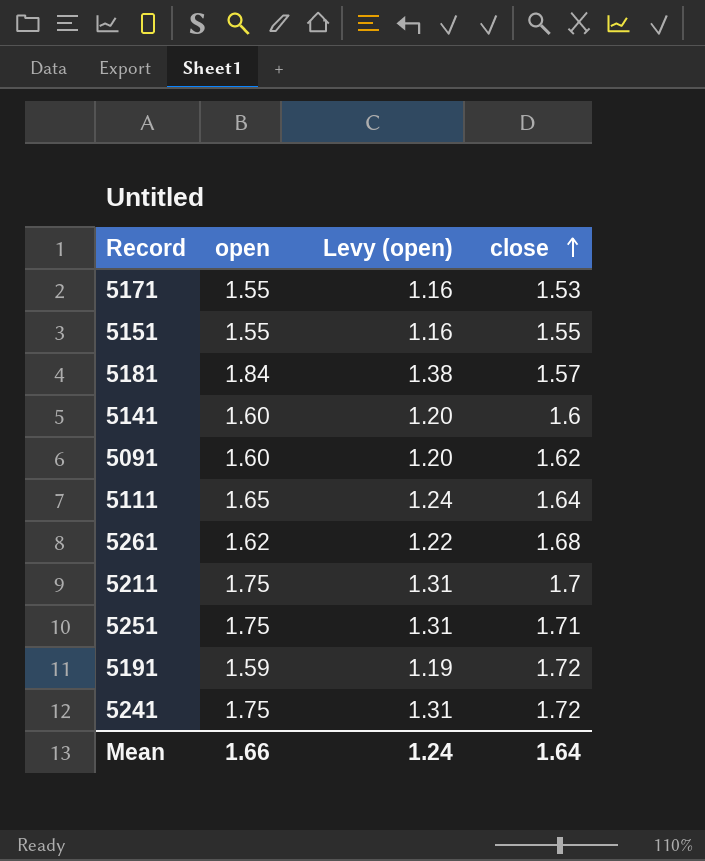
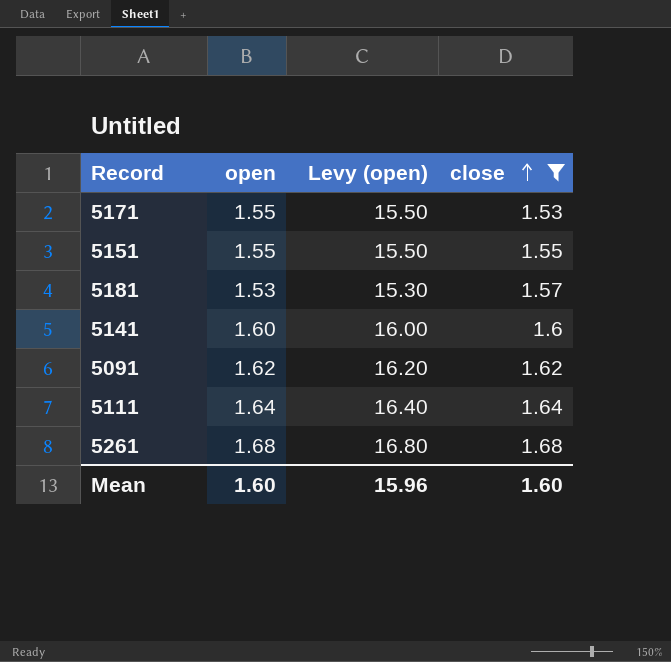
filter: none -> close <= 1.68
column Levy (open) | formula: [open] * 0.75 -> [open] * 10
5181 | open: 1.84 -> 1.53
5091 | open: 1.60 -> 1.62
5111 | open: 1.65 -> 1.64
5261 | open: 1.62 -> 1.68
Mean | open: 1.66 -> 1.60
Mean | Levy (open): 1.24 -> 15.96
Mean | close: 1.64 -> 1.60

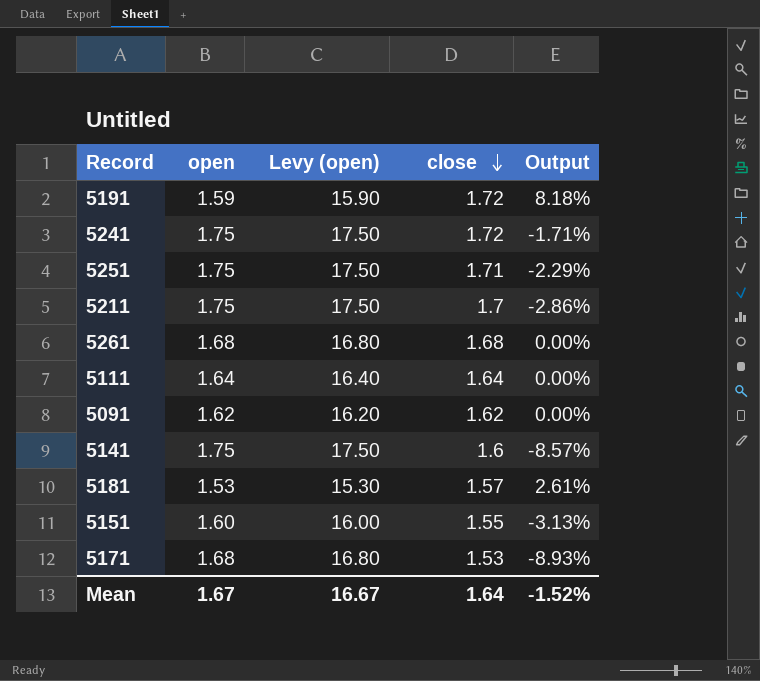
filter: close <= 1.68 -> none
row order: close ascending -> close descending
column Output | formula: none -> ([close] - [open]) / [open]
5141 | open: 1.60 -> 1.75
5141 | Levy (open): 16.00 -> 17.50
5151 | open: 1.55 -> 1.60
5151 | Levy (open): 15.50 -> 16.00
5171 | open: 1.55 -> 1.68
5171 | Levy (open): 15.50 -> 16.80
Mean | open: 1.60 -> 1.67
Mean | Levy (open): 15.96 -> 16.67
Mean | close: 1.60 -> 1.64

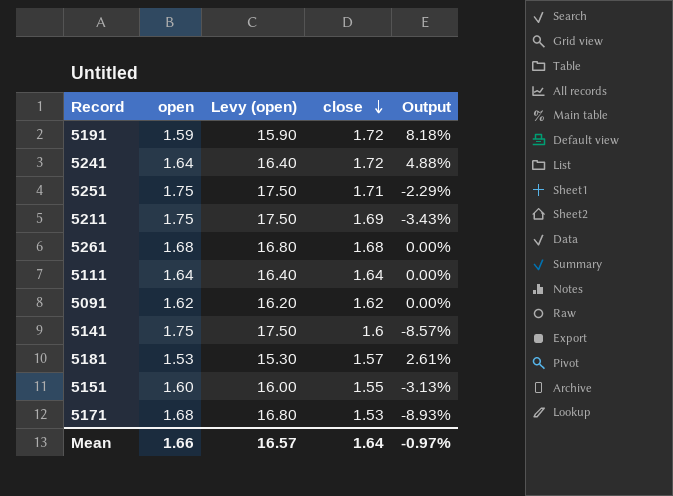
5241 | open: 1.75 -> 1.64
5241 | Levy (open): 17.50 -> 16.40
5241 | Output: -1.71% -> 4.88%
5211 | close: 1.7 -> 1.69
5211 | Output: -2.86% -> -3.43%
Mean | open: 1.67 -> 1.66
Mean | Levy (open): 16.67 -> 16.57
Mean | Output: -1.52% -> -0.97%

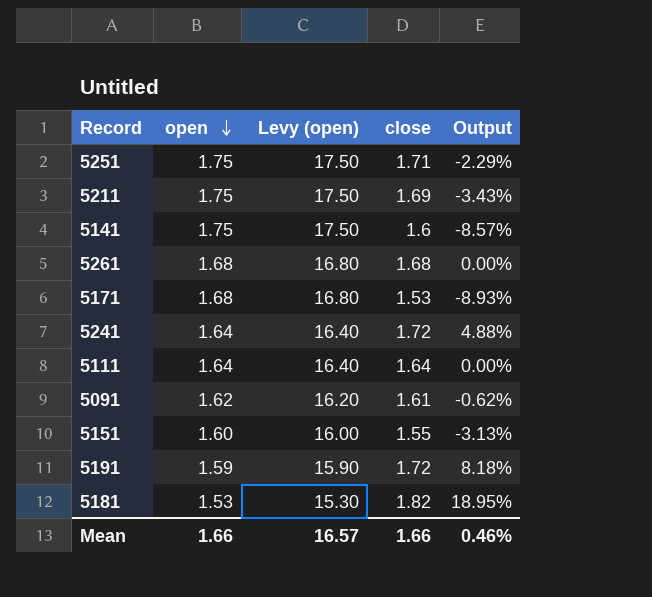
row order: close descending -> open descending
5091 | close: 1.62 -> 1.61
5091 | Output: 0.00% -> -0.62%
5181 | close: 1.57 -> 1.82
5181 | Output: 2.61% -> 18.95%
Mean | close: 1.64 -> 1.66
Mean | Output: -0.97% -> 0.46%

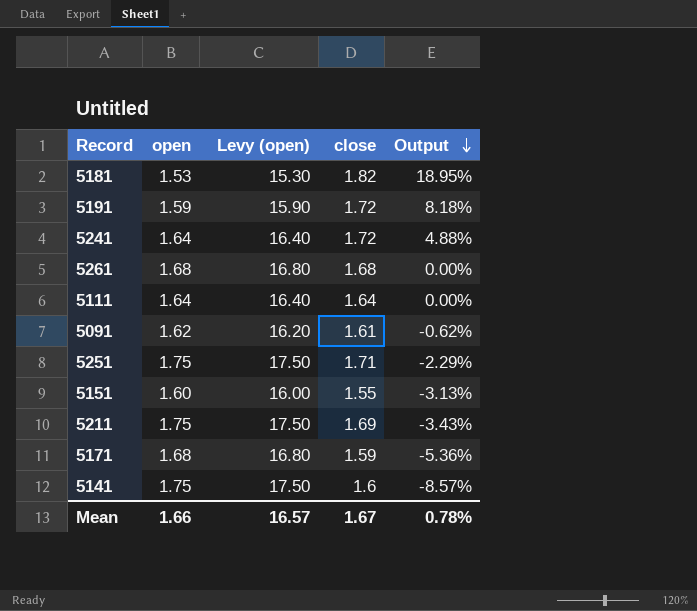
row order: open descending -> Output descending
5171 | close: 1.53 -> 1.59
5171 | Output: -8.93% -> -5.36%
Mean | close: 1.66 -> 1.67
Mean | Output: 0.46% -> 0.78%

